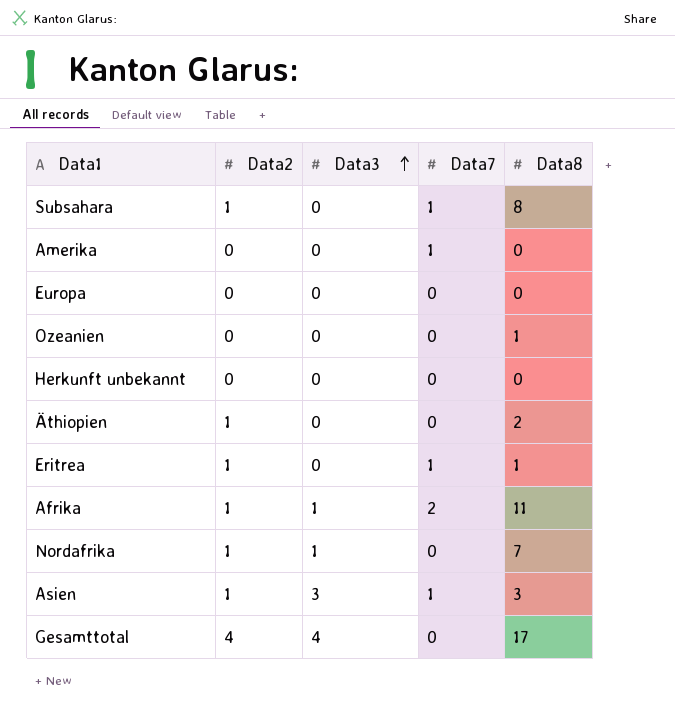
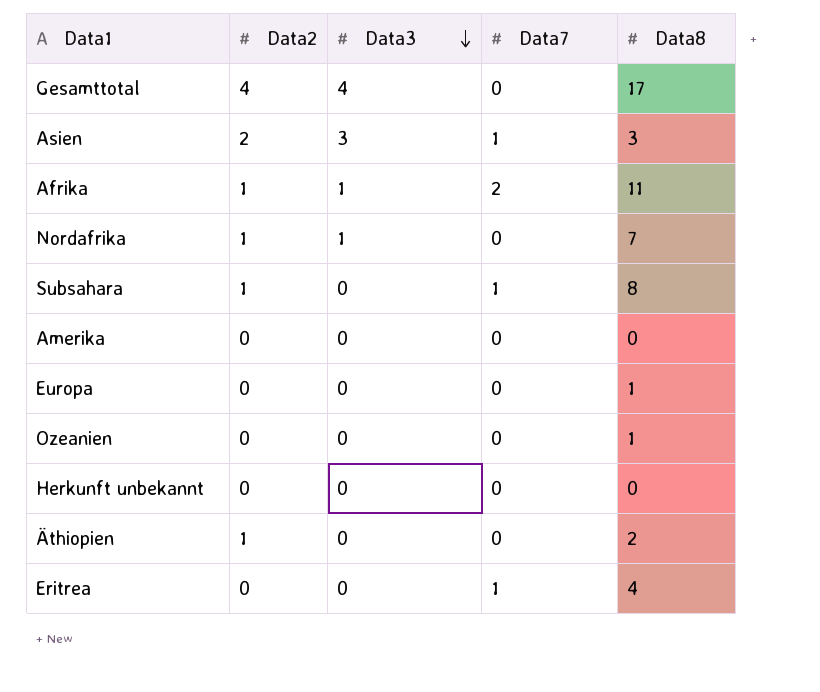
row order: Data3 ascending -> Data3 descending
Asien | Data2: 1 -> 2
Amerika | Data7: 1 -> 0
Europa | Data8: 0 -> 1
Eritrea | Data2: 1 -> 0
Eritrea | Data8: 1 -> 4

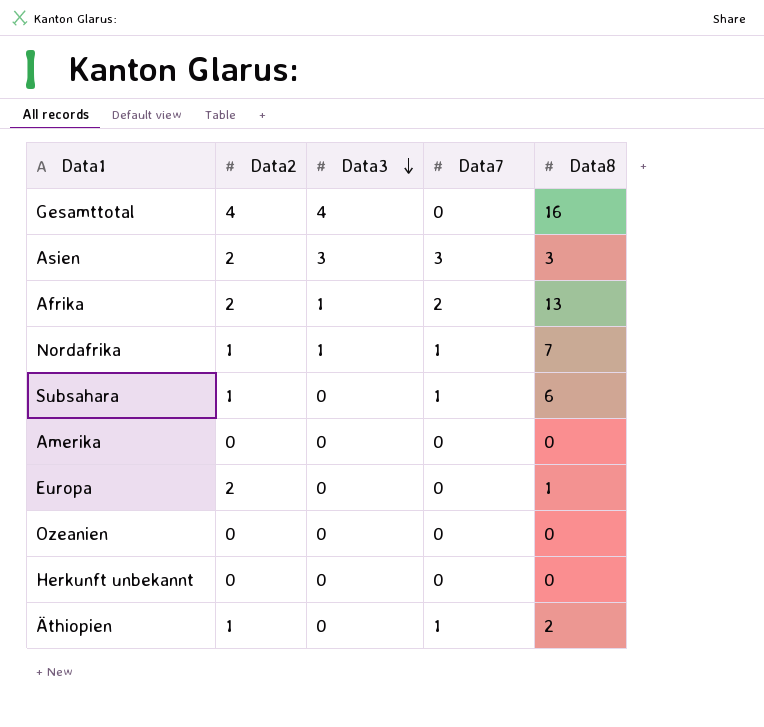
row Eritrea: 0 | 0 | 1 | 4 -> none
Gesamttotal | Data8: 17 -> 16
Asien | Data7: 1 -> 3
Afrika | Data2: 1 -> 2
Afrika | Data8: 11 -> 13
Nordafrika | Data7: 0 -> 1
Subsahara | Data8: 8 -> 6
Europa | Data2: 0 -> 2
Ozeanien | Data8: 1 -> 0
Äthiopien | Data7: 0 -> 1

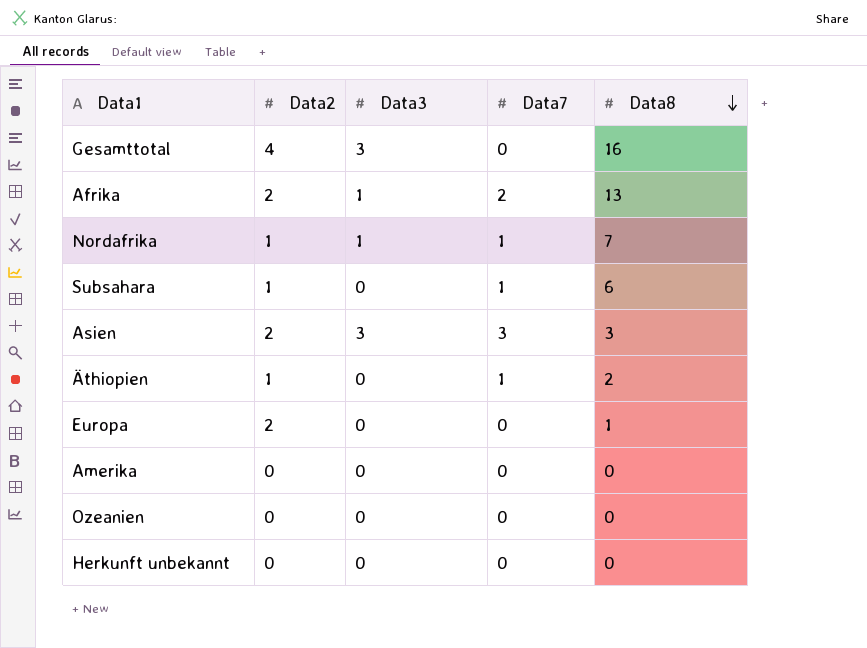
row order: Data3 descending -> Data8 descending
Gesamttotal | Data3: 4 -> 3

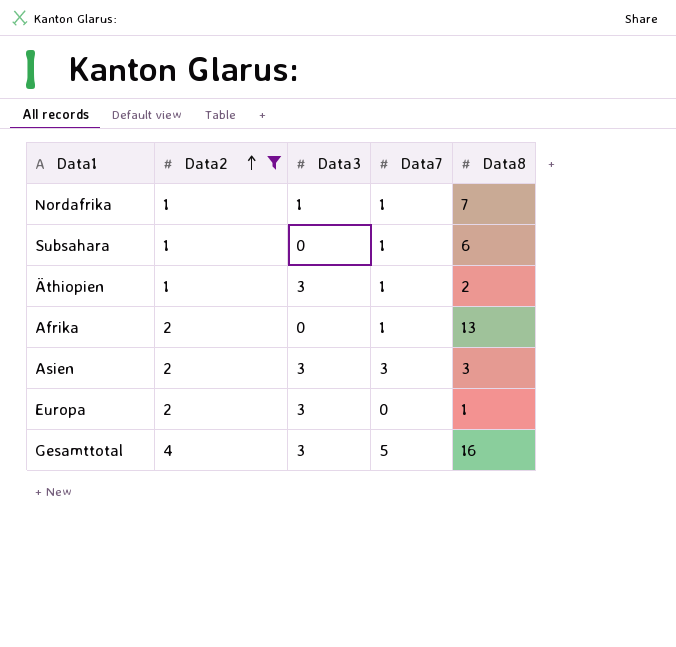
filter: none -> Data2 != 0
row order: Data8 descending -> Data2 ascending
Äthiopien | Data3: 0 -> 3
Afrika | Data3: 1 -> 0
Afrika | Data7: 2 -> 1
Europa | Data3: 0 -> 3
Gesamttotal | Data7: 0 -> 5

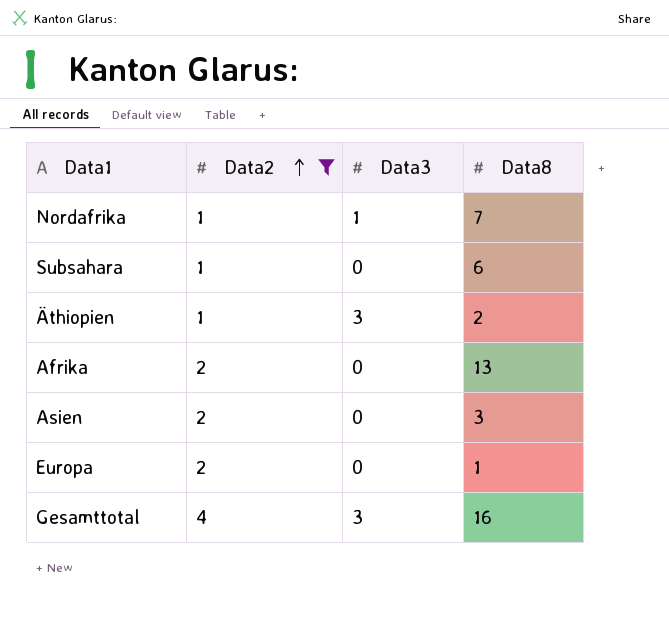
column Data7 | position: 4 -> none
Asien | Data3: 3 -> 0
Europa | Data3: 3 -> 0

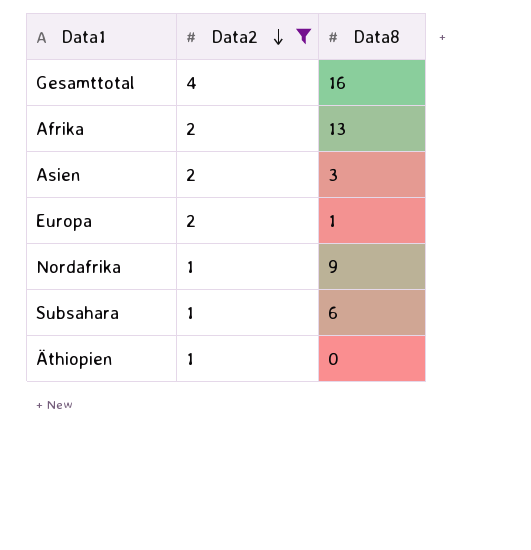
row order: Data2 ascending -> Data2 descending
column Data3 | position: 3 -> none
Nordafrika | Data8: 7 -> 9
Äthiopien | Data8: 2 -> 0

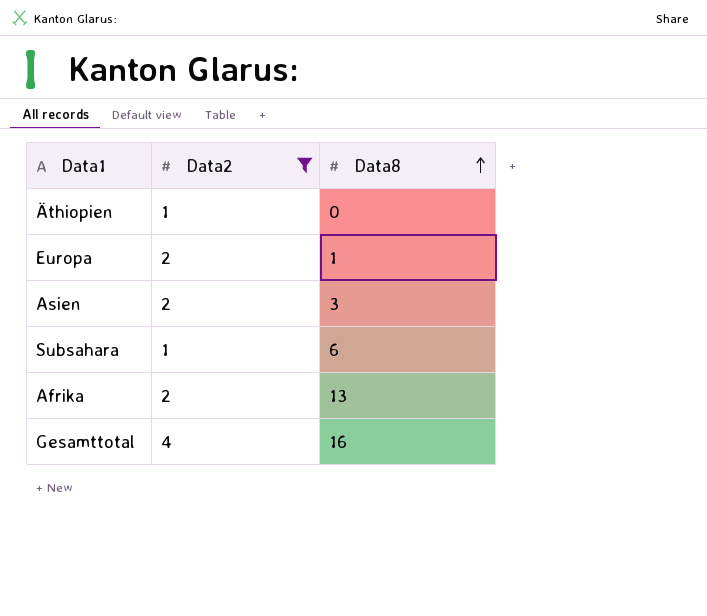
row order: Data2 descending -> Data8 ascending
row Nordafrika: 1 | 9 -> none

